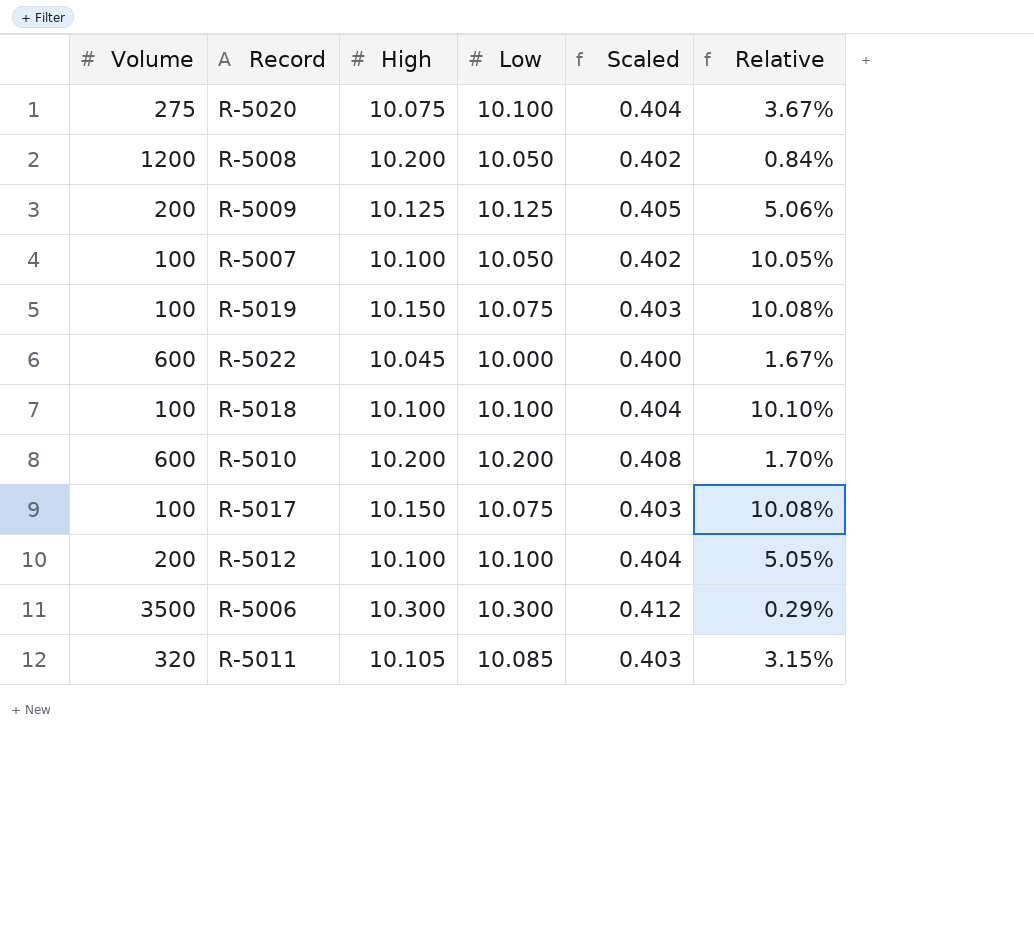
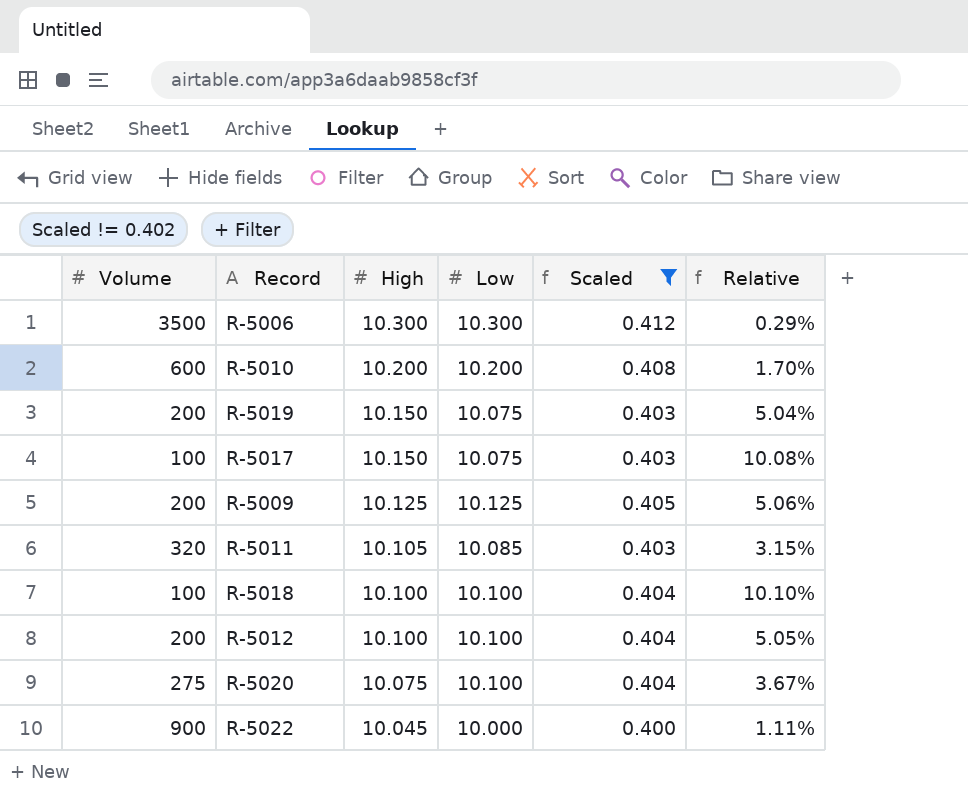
filter: none -> Scaled != 0.402
row order: none -> High descending
R-5019 | Volume: 100 -> 200
R-5019 | Relative: 10.08% -> 5.04%
R-5022 | Volume: 600 -> 900
R-5022 | Relative: 1.67% -> 1.11%

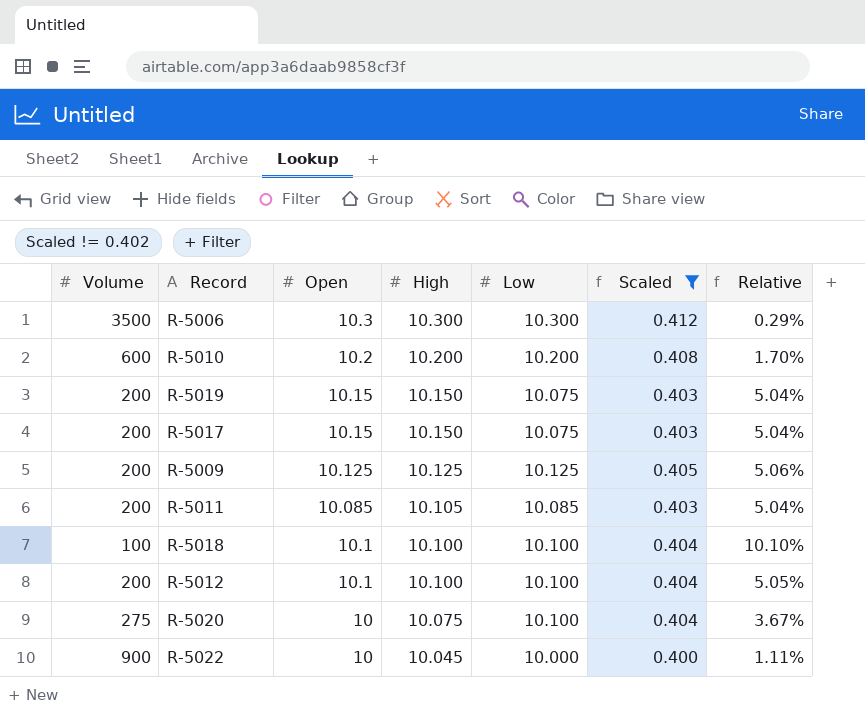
column Open | position: none -> 3
R-5017 | Volume: 100 -> 200
R-5017 | Relative: 10.08% -> 5.04%
R-5011 | Volume: 320 -> 200
R-5011 | Relative: 3.15% -> 5.04%

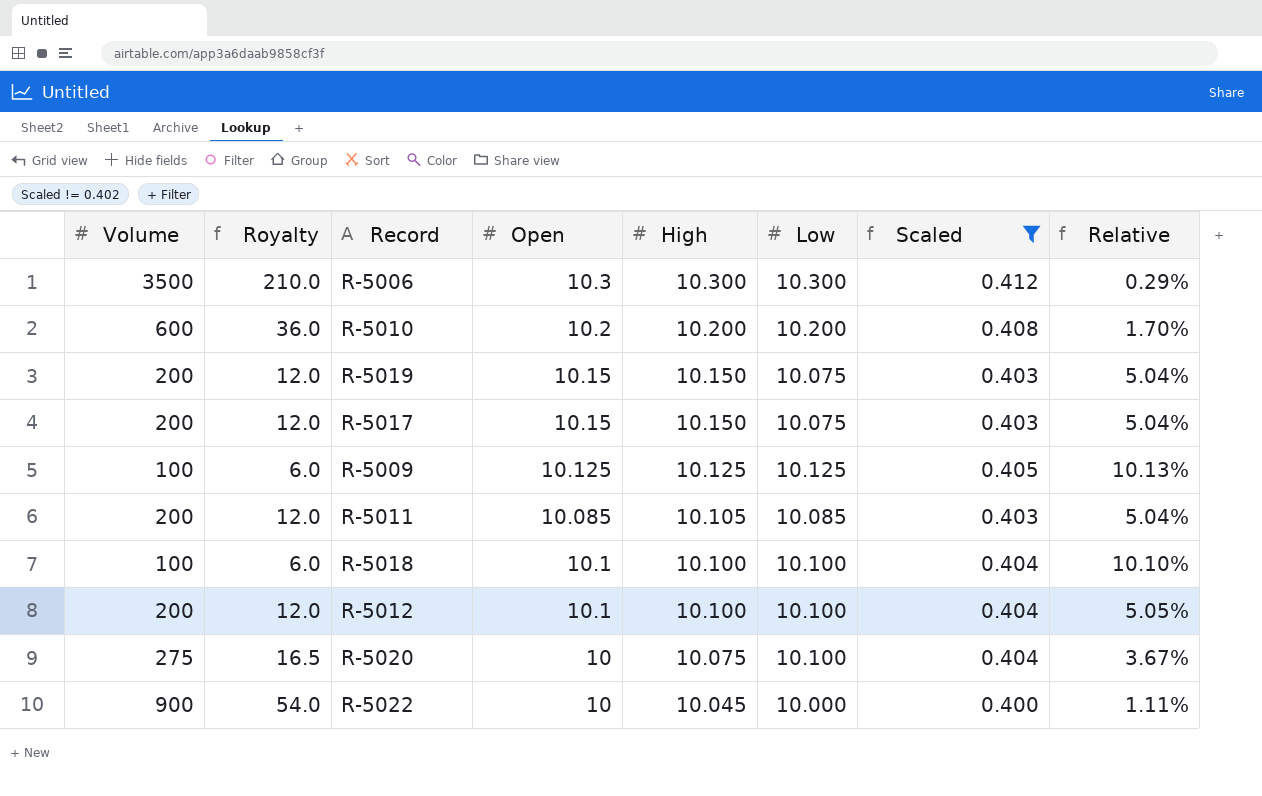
column Royalty | formula: none -> [Volume] * 0.06
R-5009 | Volume: 200 -> 100
R-5009 | Relative: 5.06% -> 10.13%

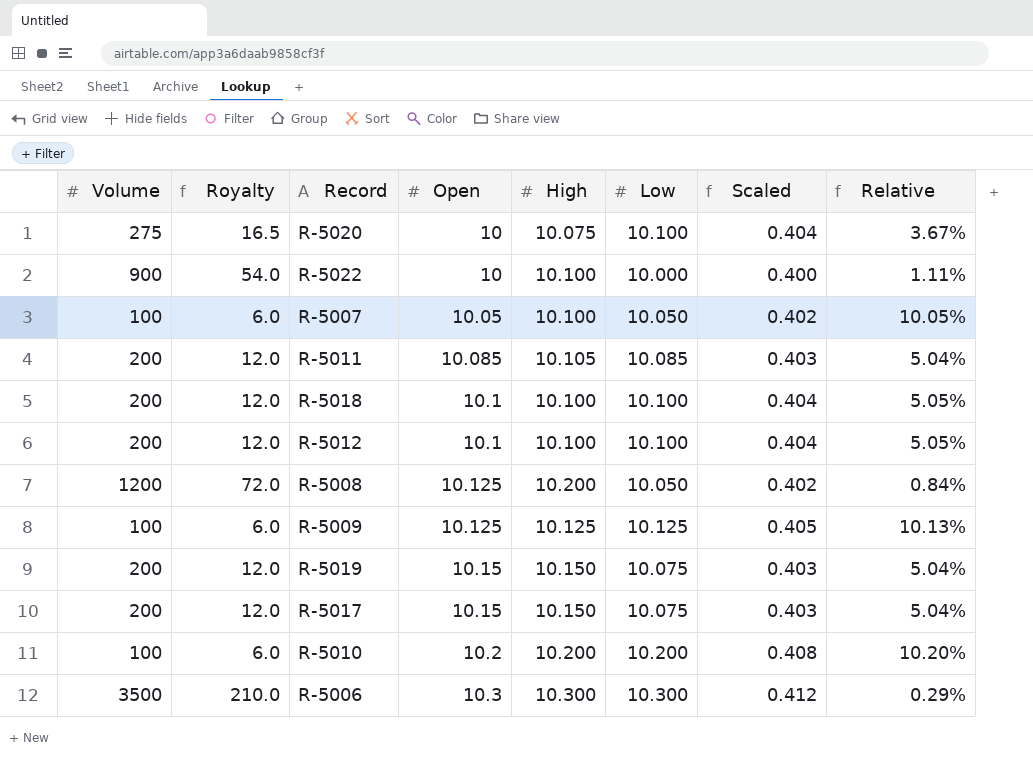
filter: Scaled != 0.402 -> none
row order: High descending -> Open ascending
R-5022 | High: 10.045 -> 10.100
R-5018 | Volume: 100 -> 200
R-5018 | Royalty: 6.0 -> 12.0
R-5018 | Relative: 10.10% -> 5.05%
R-5010 | Volume: 600 -> 100
R-5010 | Royalty: 36.0 -> 6.0
R-5010 | Relative: 1.70% -> 10.20%

